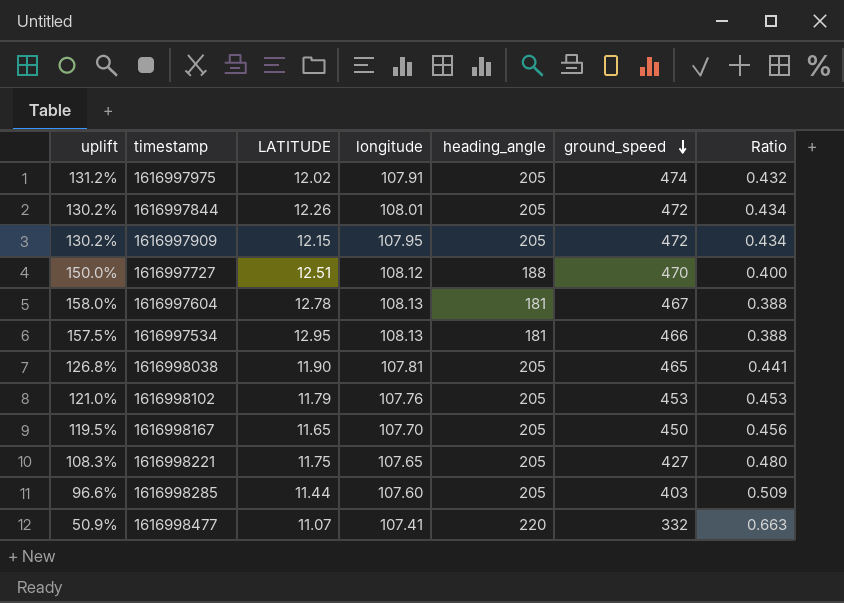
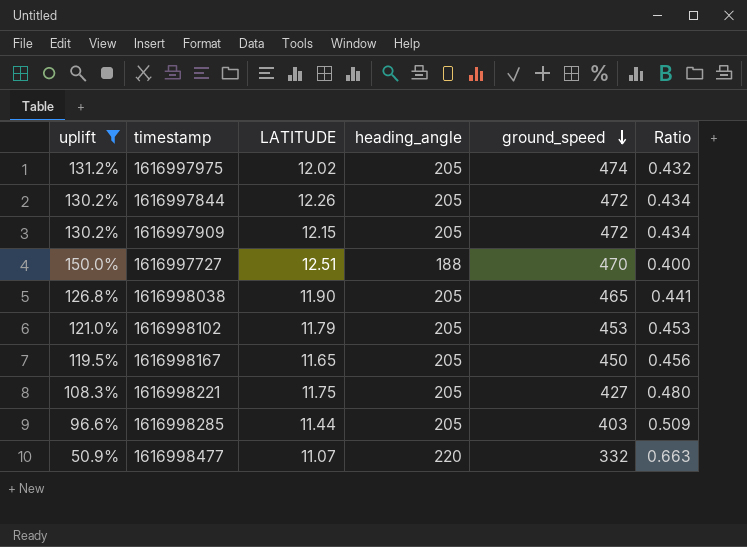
filter: none -> uplift <= 150.0%
column longitude | position: 4 -> none

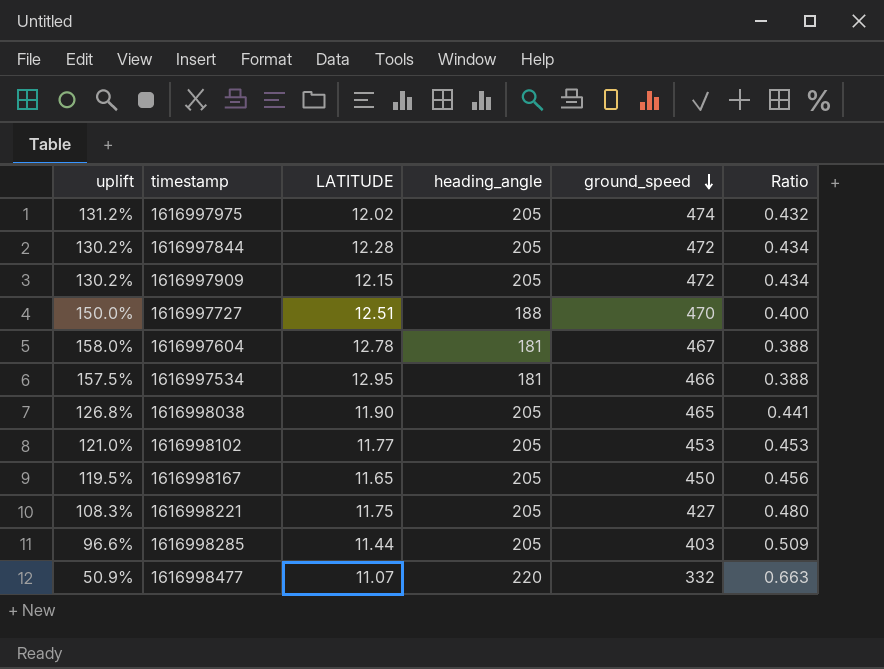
filter: uplift <= 150.0% -> none
1616997844 | LATITUDE: 12.26 -> 12.28
1616998102 | LATITUDE: 11.79 -> 11.77

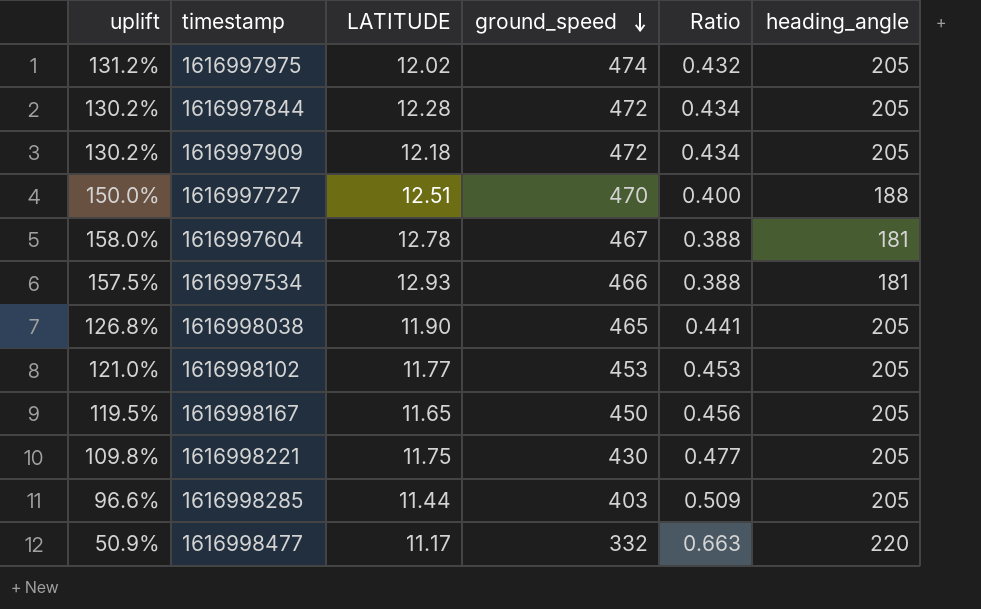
column heading_angle | position: 4 -> 6
1616997909 | LATITUDE: 12.15 -> 12.18
1616997534 | LATITUDE: 12.95 -> 12.93
1616998221 | uplift: 108.3% -> 109.8%
1616998221 | ground_speed: 427 -> 430
1616998221 | Ratio: 0.480 -> 0.477
1616998477 | LATITUDE: 11.07 -> 11.17

